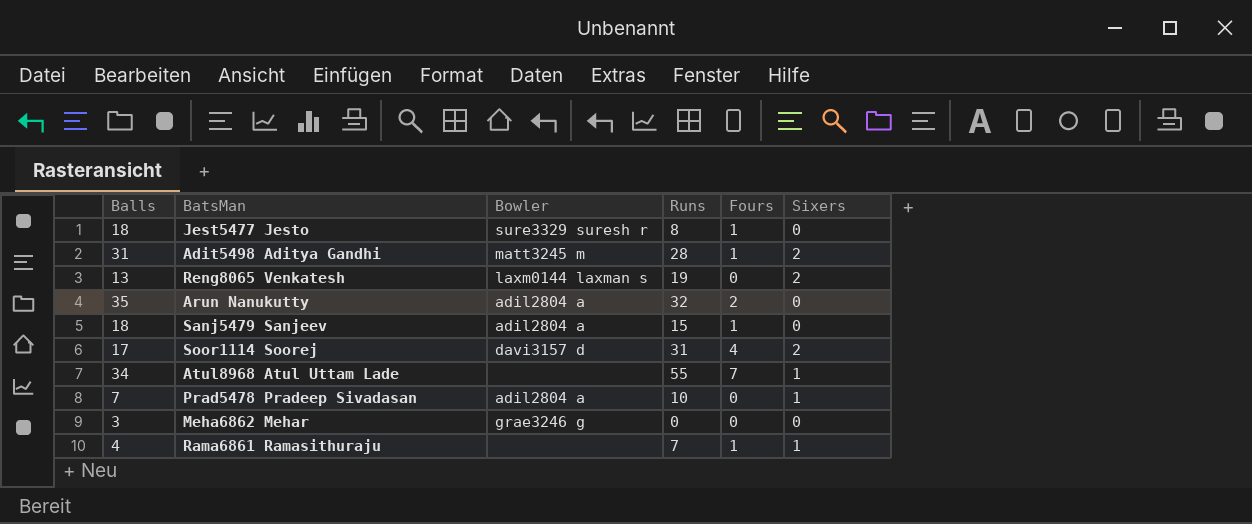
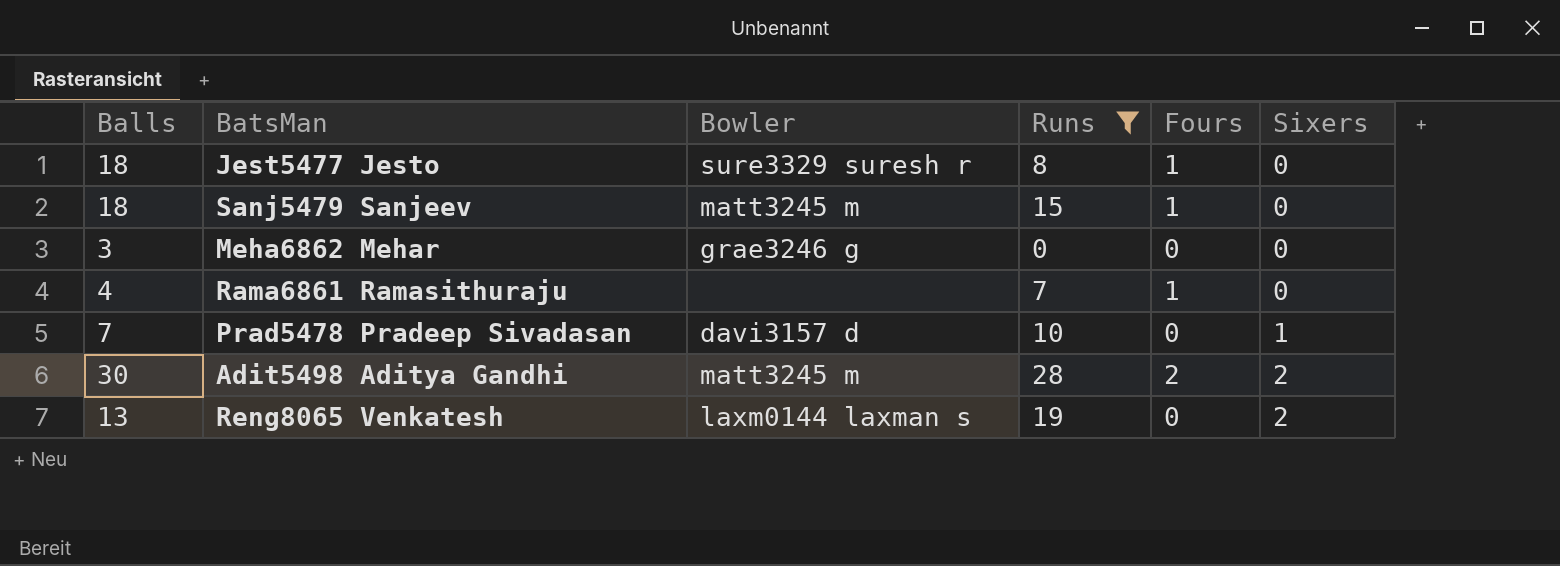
filter: none -> Runs <= 28
row order: none -> Sixers ascending
Sanj5479 Sanjeev | Bowler: adil2804 a -> matt3245 m
Rama6861 Ramasithuraju | Sixers: 1 -> 0
Prad5478 Pradeep Sivadasan | Bowler: adil2804 a -> davi3157 d
Adit5498 Aditya Gandhi | Balls: 31 -> 30
Adit5498 Aditya Gandhi | Fours: 1 -> 2

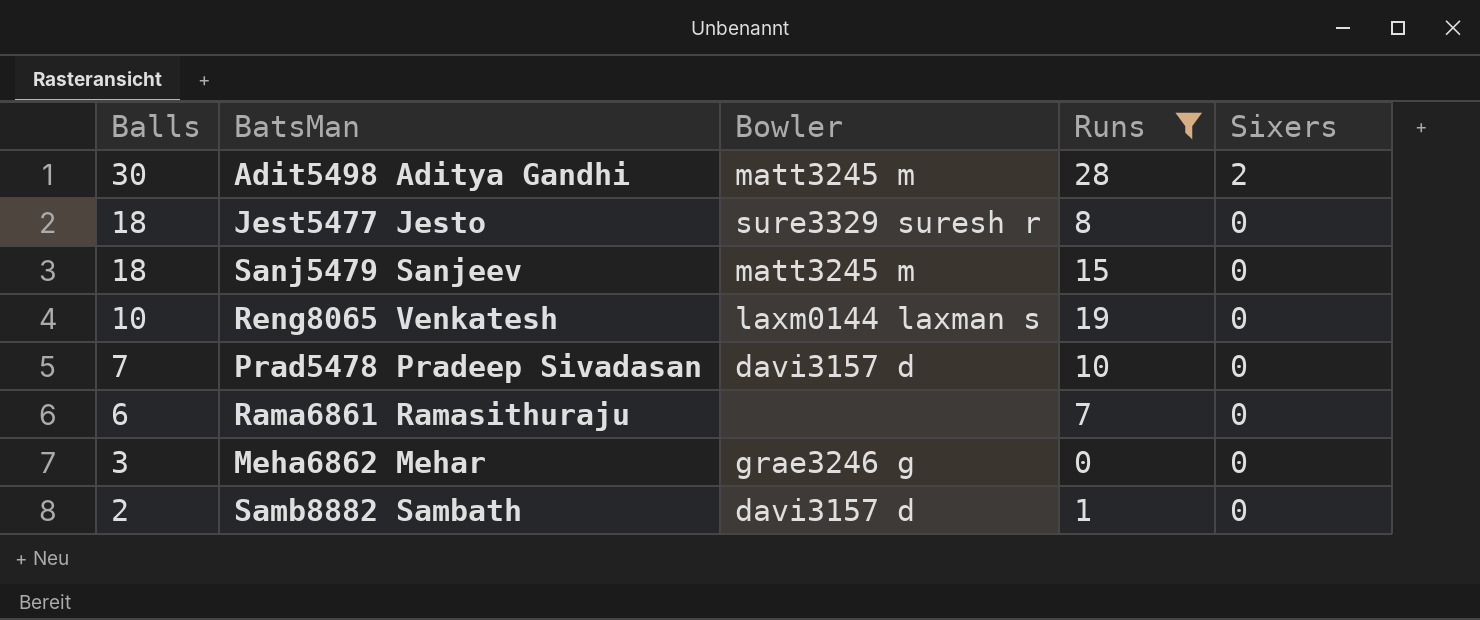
row order: Sixers ascending -> Balls descending
column Fours | position: 5 -> none
Reng8065 Venkatesh | Balls: 13 -> 10
Reng8065 Venkatesh | Sixers: 2 -> 0
Prad5478 Pradeep Sivadasan | Sixers: 1 -> 0
Rama6861 Ramasithuraju | Balls: 4 -> 6
row Samb8882 Sambath: none -> 2 | davi3157 d | 1 | 0

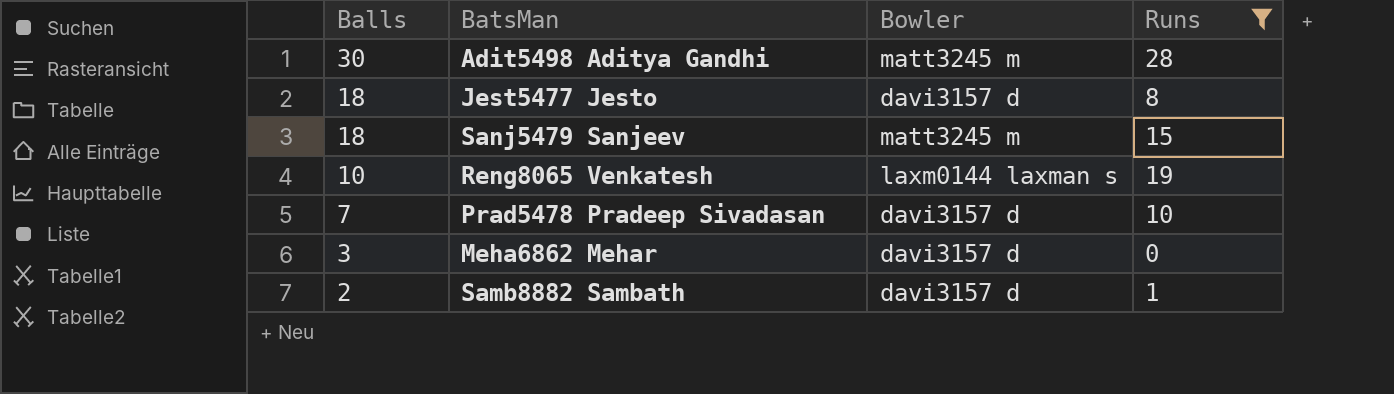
column Sixers | position: 5 -> none
row Rama6861 Ramasithuraju: 6 | none | 7 | 0 -> none
Jest5477 Jesto | Bowler: sure3329 suresh r -> davi3157 d
Meha6862 Mehar | Bowler: grae3246 g -> davi3157 d

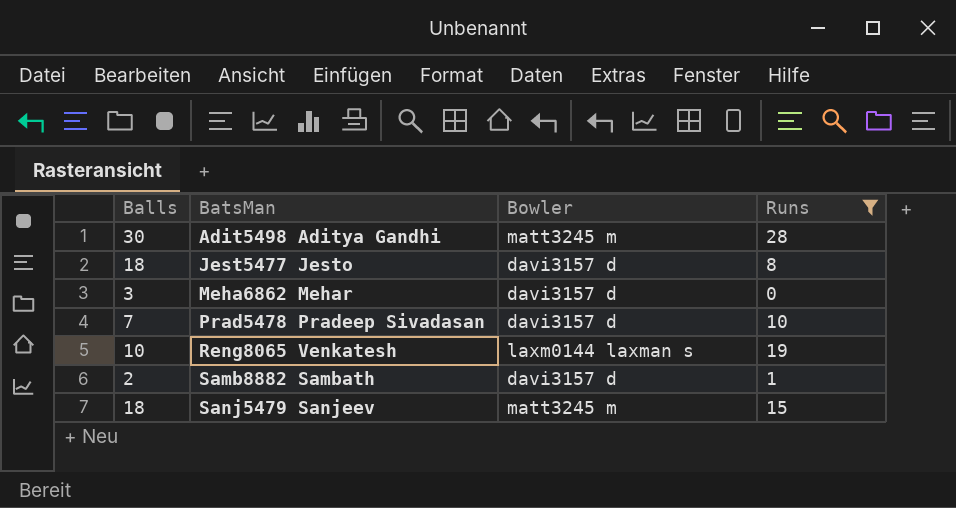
row order: Balls descending -> BatsMan ascending

